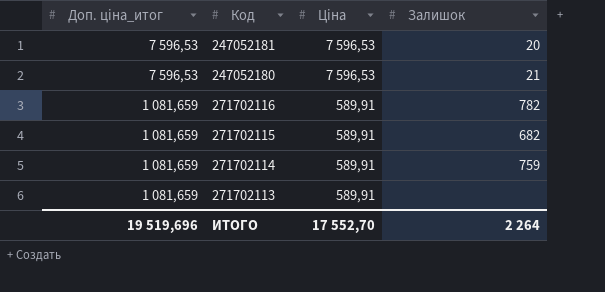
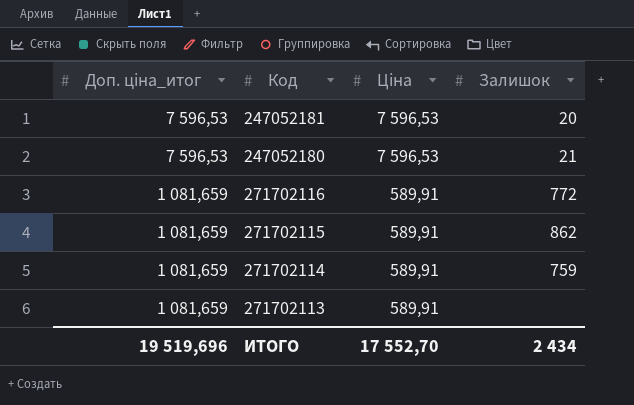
271702116 | Залишок: 782 -> 772
271702115 | Залишок: 682 -> 862
ИТОГО | Залишок: 2 264 -> 2 434

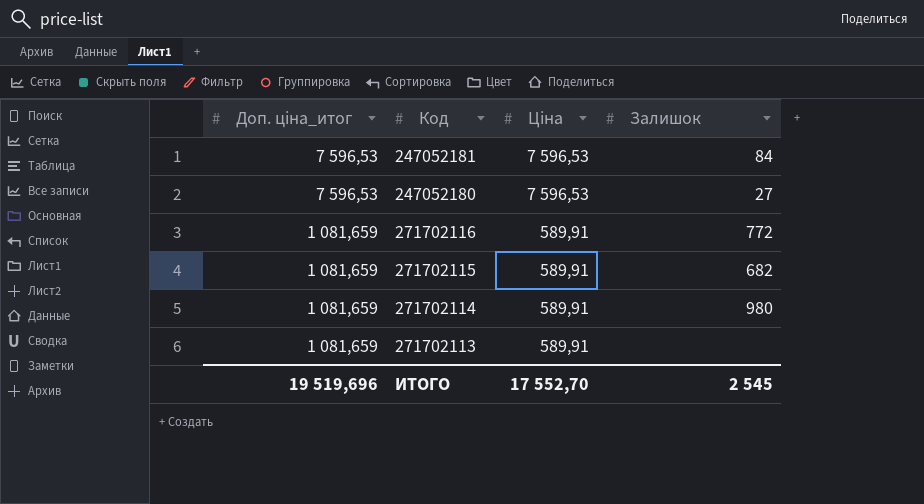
247052181 | Залишок: 20 -> 84
247052180 | Залишок: 21 -> 27
271702115 | Залишок: 862 -> 682
271702114 | Залишок: 759 -> 980
ИТОГО | Залишок: 2 434 -> 2 545

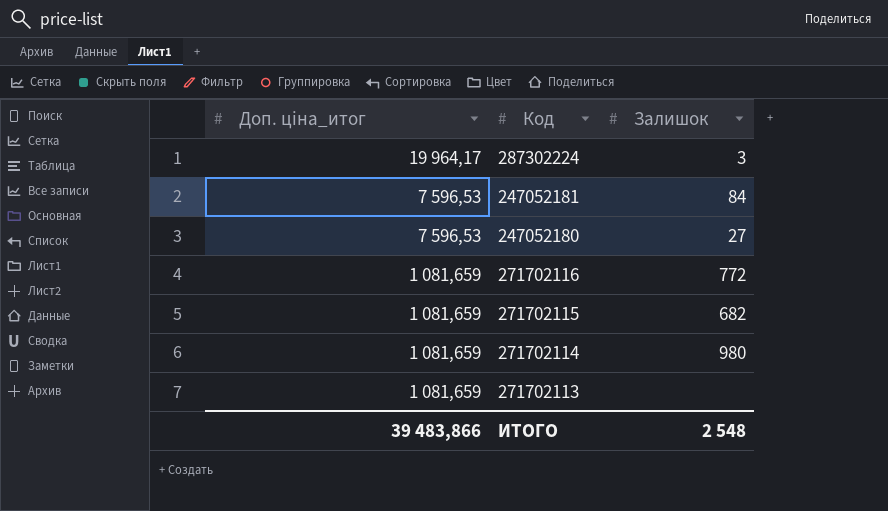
column Ціна | position: 3 -> none
row 287302224: none -> 19 964,17 | 3
ИТОГО | Доп. ціна_итог: 19 519,696 -> 39 483,866
ИТОГО | Залишок: 2 545 -> 2 548

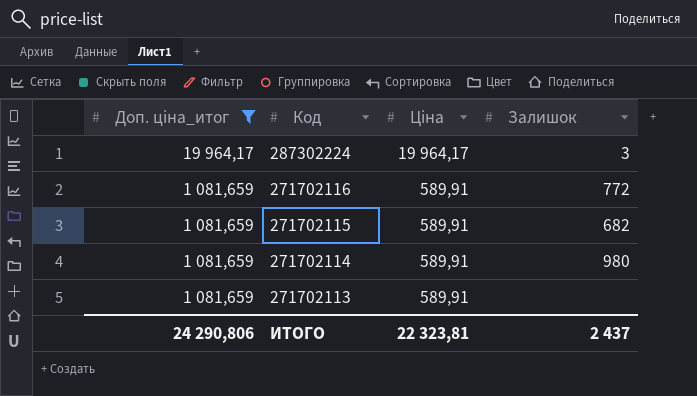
filter: none -> Доп. ціна_итог != 7 596,53
column Ціна | position: none -> 3
ИТОГО | Доп. ціна_итог: 39 483,866 -> 24 290,806
ИТОГО | Залишок: 2 548 -> 2 437

